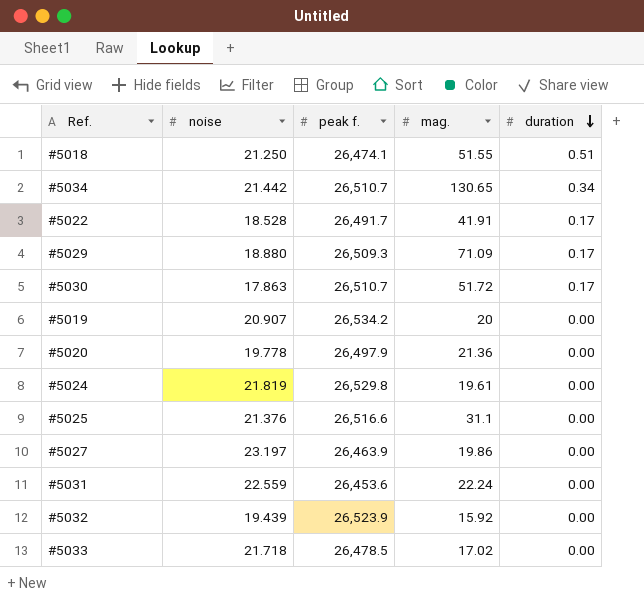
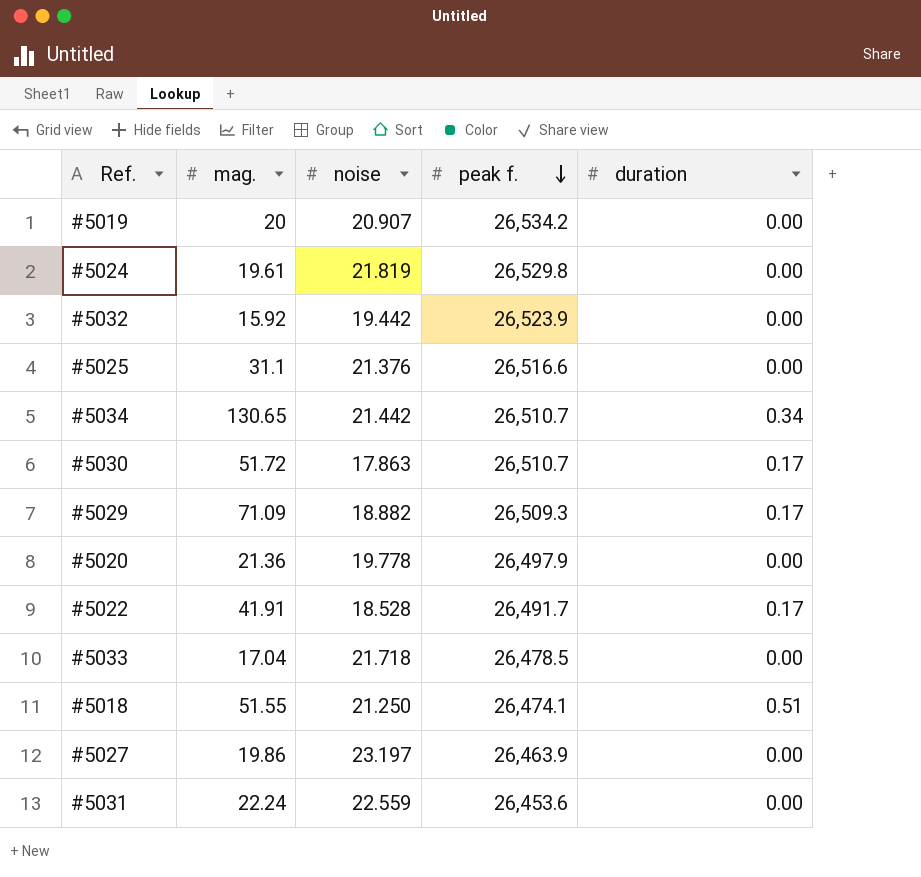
row order: duration descending -> peak f. descending
column mag. | position: 4 -> 2
#5032 | noise: 19.439 -> 19.442
#5029 | noise: 18.880 -> 18.882
#5033 | mag.: 17.02 -> 17.04

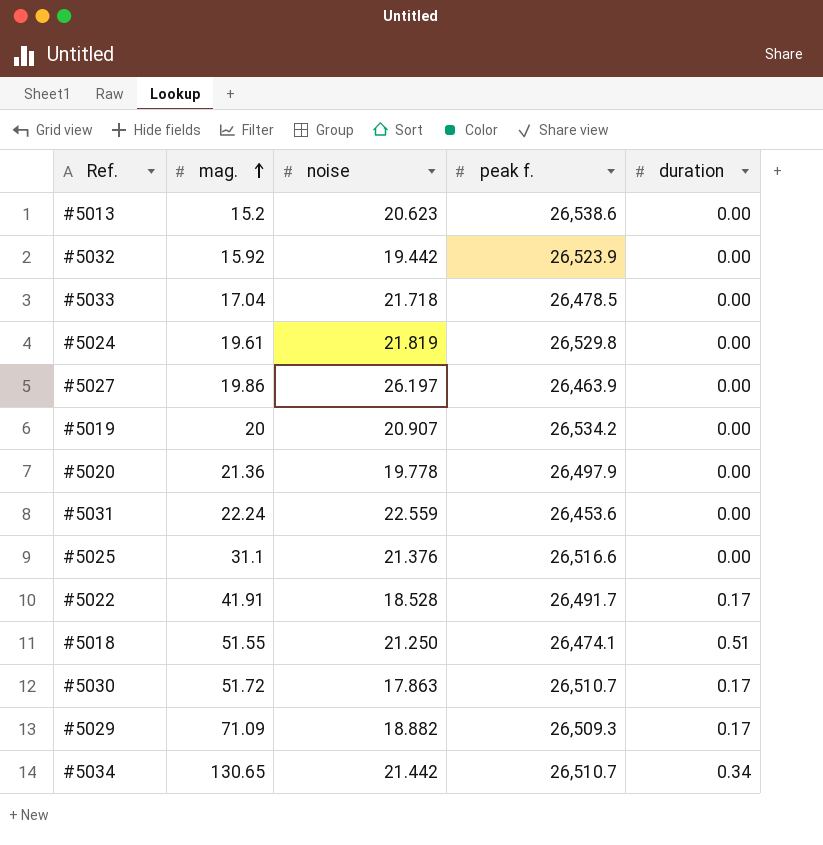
row order: peak f. descending -> mag. ascending
row #5013: none -> 15.2 | 20.623 | 26,538.6 | 0.00
#5027 | noise: 23.197 -> 26.197

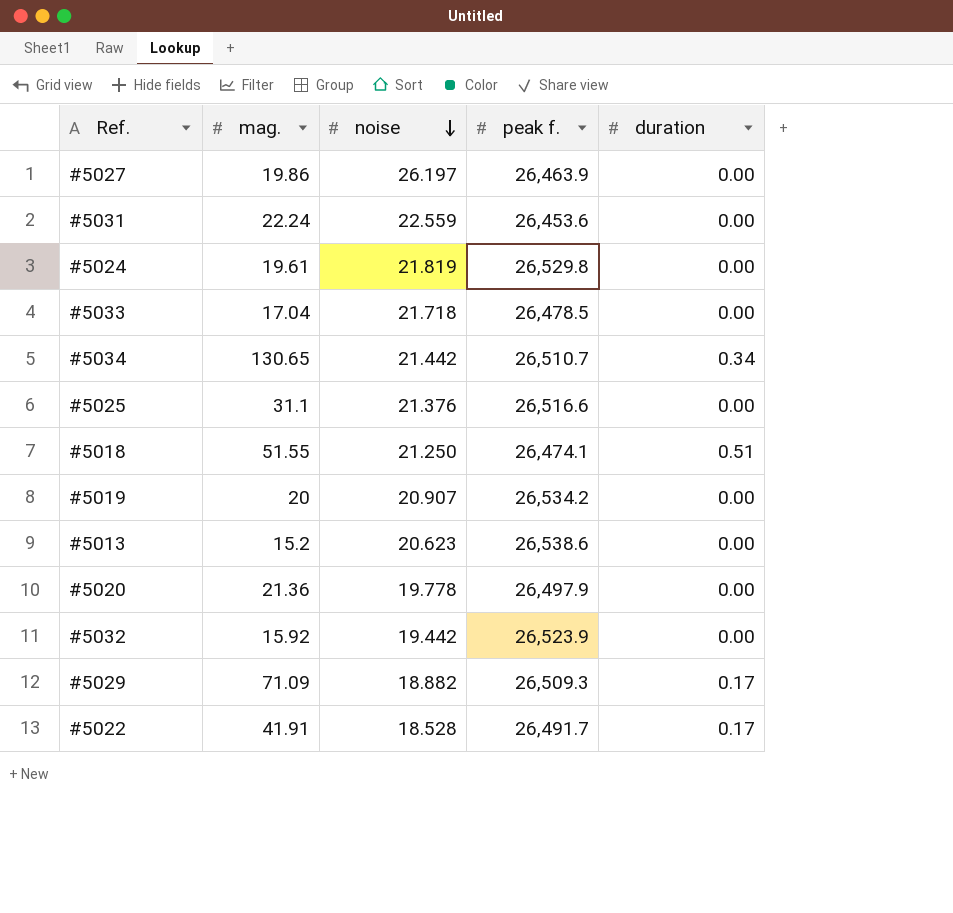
row order: mag. ascending -> noise descending
row #5030: 51.72 | 17.863 | 26,510.7 | 0.17 -> none

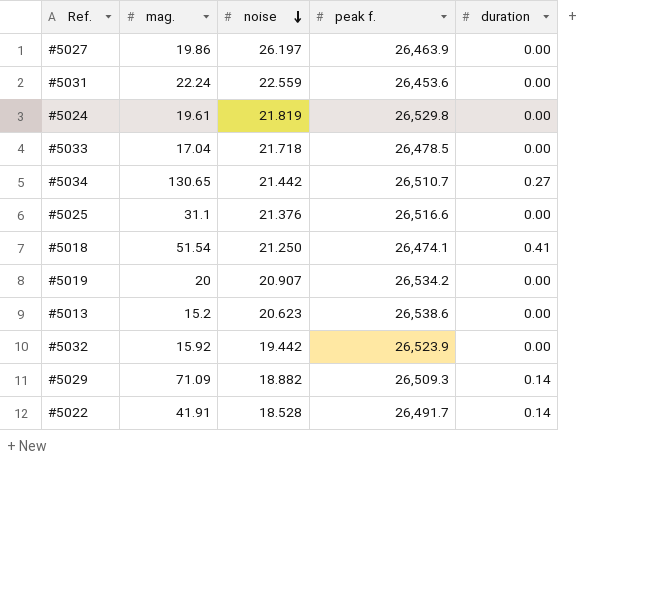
row #5020: 21.36 | 19.778 | 26,497.9 | 0.00 -> none
#5034 | duration: 0.34 -> 0.27
#5018 | mag.: 51.55 -> 51.54
#5018 | duration: 0.51 -> 0.41
#5029 | duration: 0.17 -> 0.14
#5022 | duration: 0.17 -> 0.14

